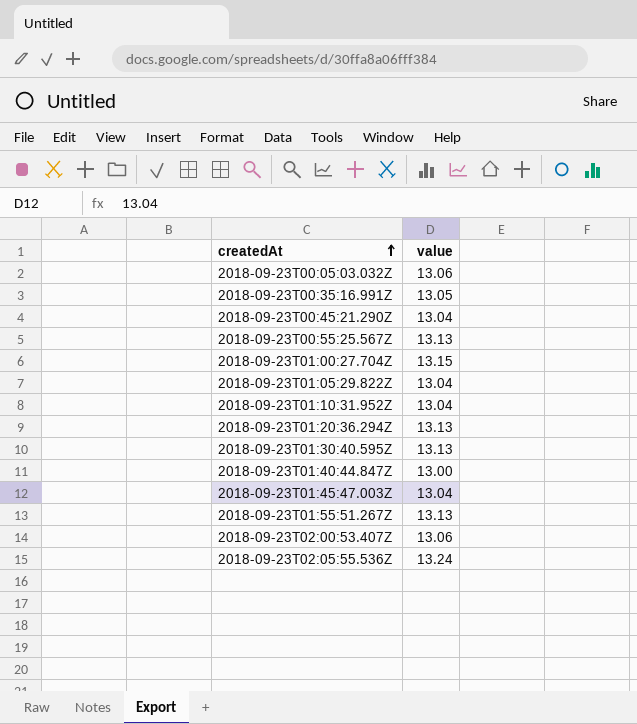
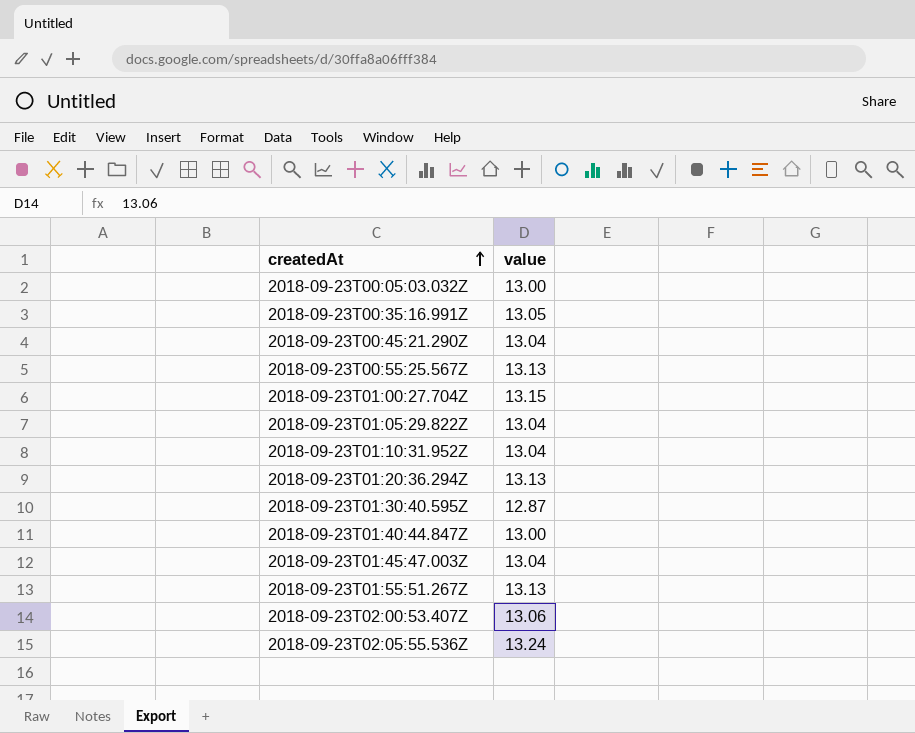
2018-09-23T00:05:03.032Z | value: 13.06 -> 13.00
2018-09-23T01:30:40.595Z | value: 13.13 -> 12.87

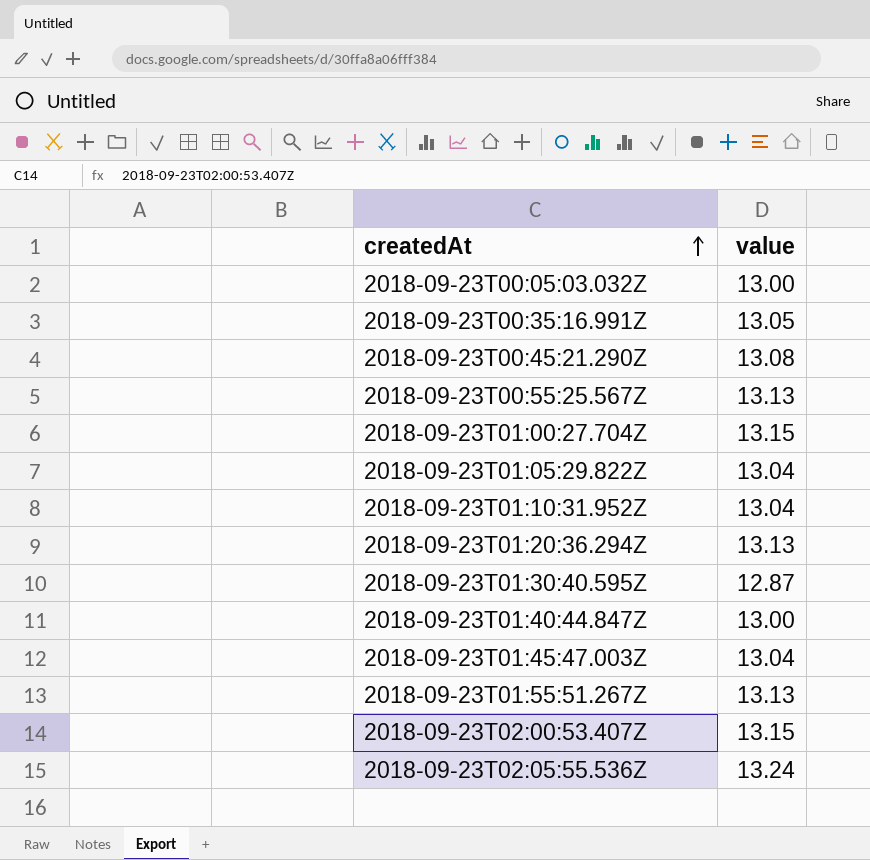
2018-09-23T00:45:21.290Z | value: 13.04 -> 13.08
2018-09-23T02:00:53.407Z | value: 13.06 -> 13.15

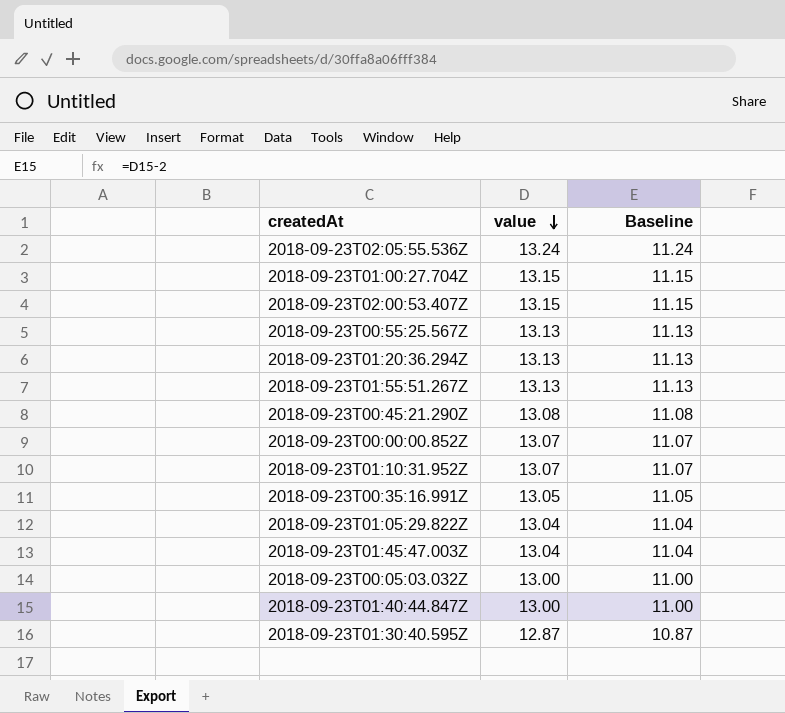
row order: createdAt ascending -> value descending
column Baseline | formula: none -> [value] - 2
row 2018-09-23T00:00:00.852Z: none -> 13.07 | 11.07
2018-09-23T01:10:31.952Z | value: 13.04 -> 13.07

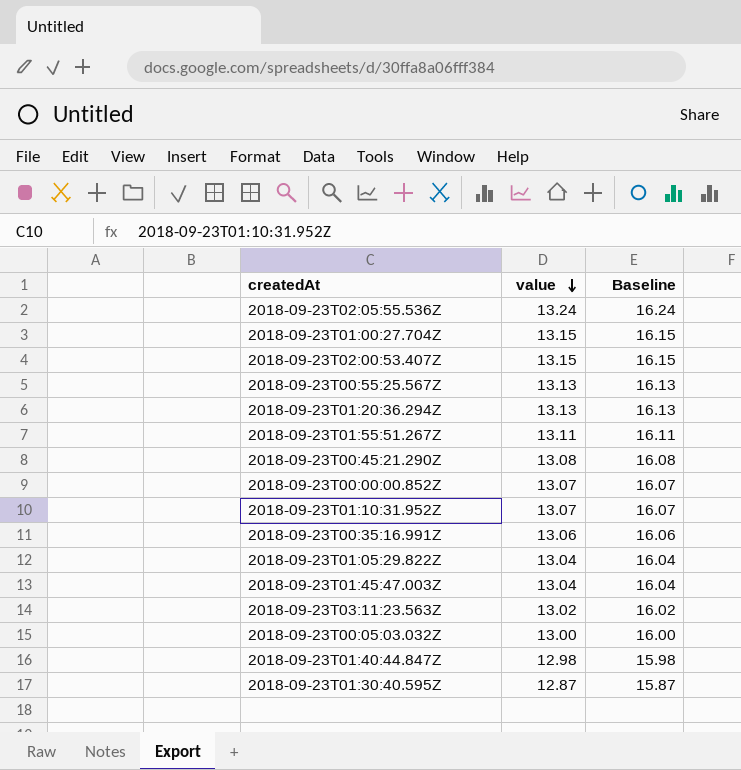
column Baseline | formula: [value] - 2 -> [value] + 3
2018-09-23T01:55:51.267Z | value: 13.13 -> 13.11
2018-09-23T00:35:16.991Z | value: 13.05 -> 13.06
row 2018-09-23T03:11:23.563Z: none -> 13.02 | 16.02
2018-09-23T01:40:44.847Z | value: 13.00 -> 12.98

